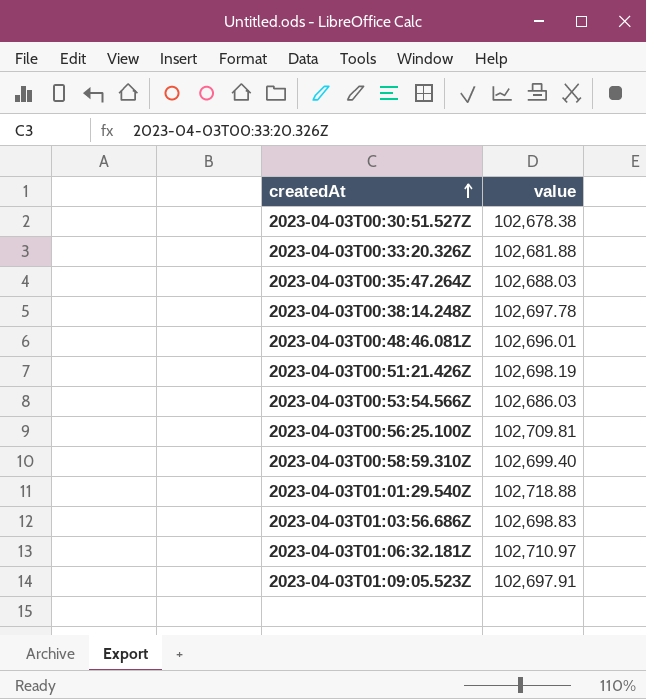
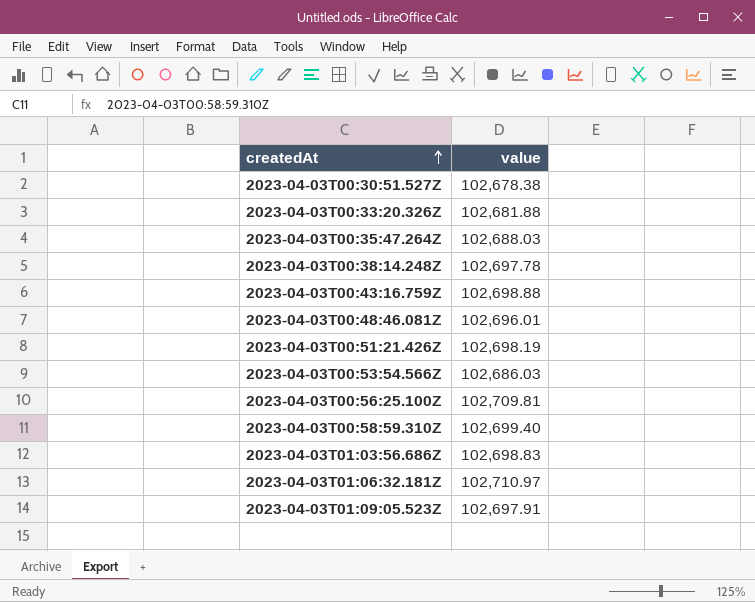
row 2023-04-03T01:01:29.540Z: 102,718.88 -> none
row 2023-04-03T00:43:16.759Z: none -> 102,698.88

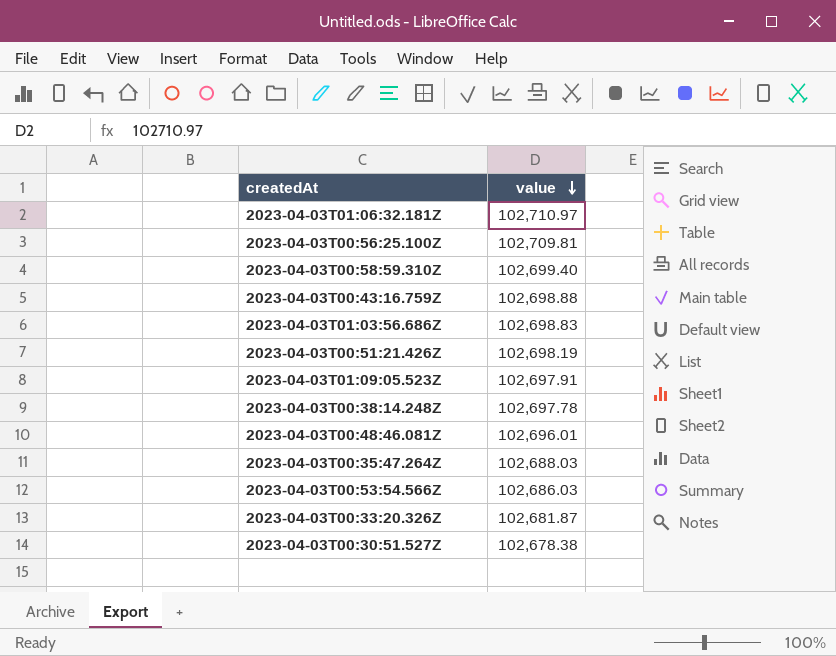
row order: createdAt ascending -> value descending
2023-04-03T00:33:20.326Z | value: 102,681.88 -> 102,681.87

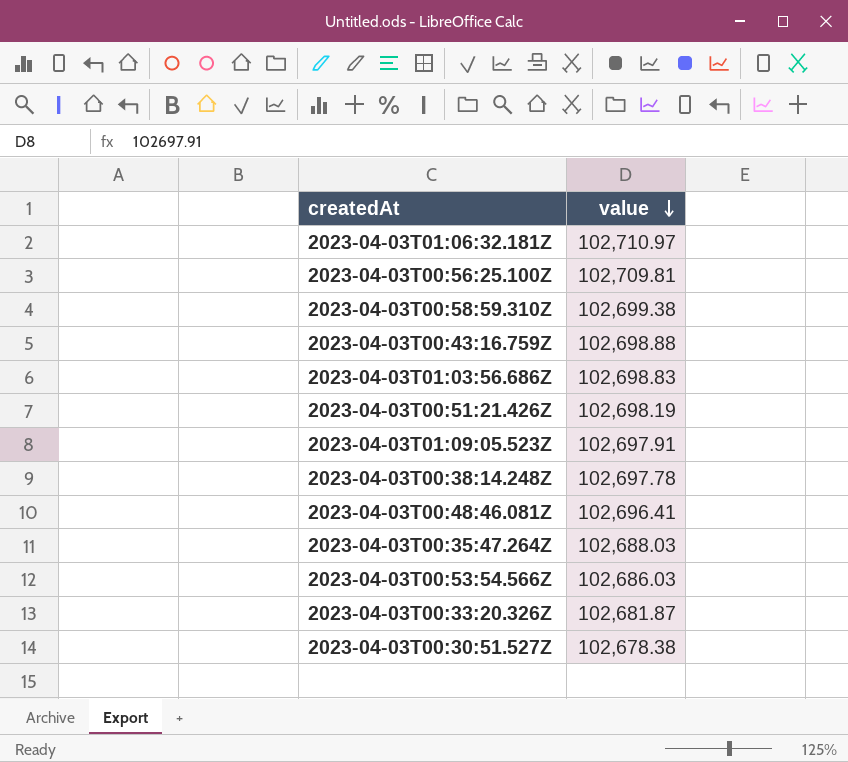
2023-04-03T00:58:59.310Z | value: 102,699.40 -> 102,699.38
2023-04-03T00:48:46.081Z | value: 102,696.01 -> 102,696.41

